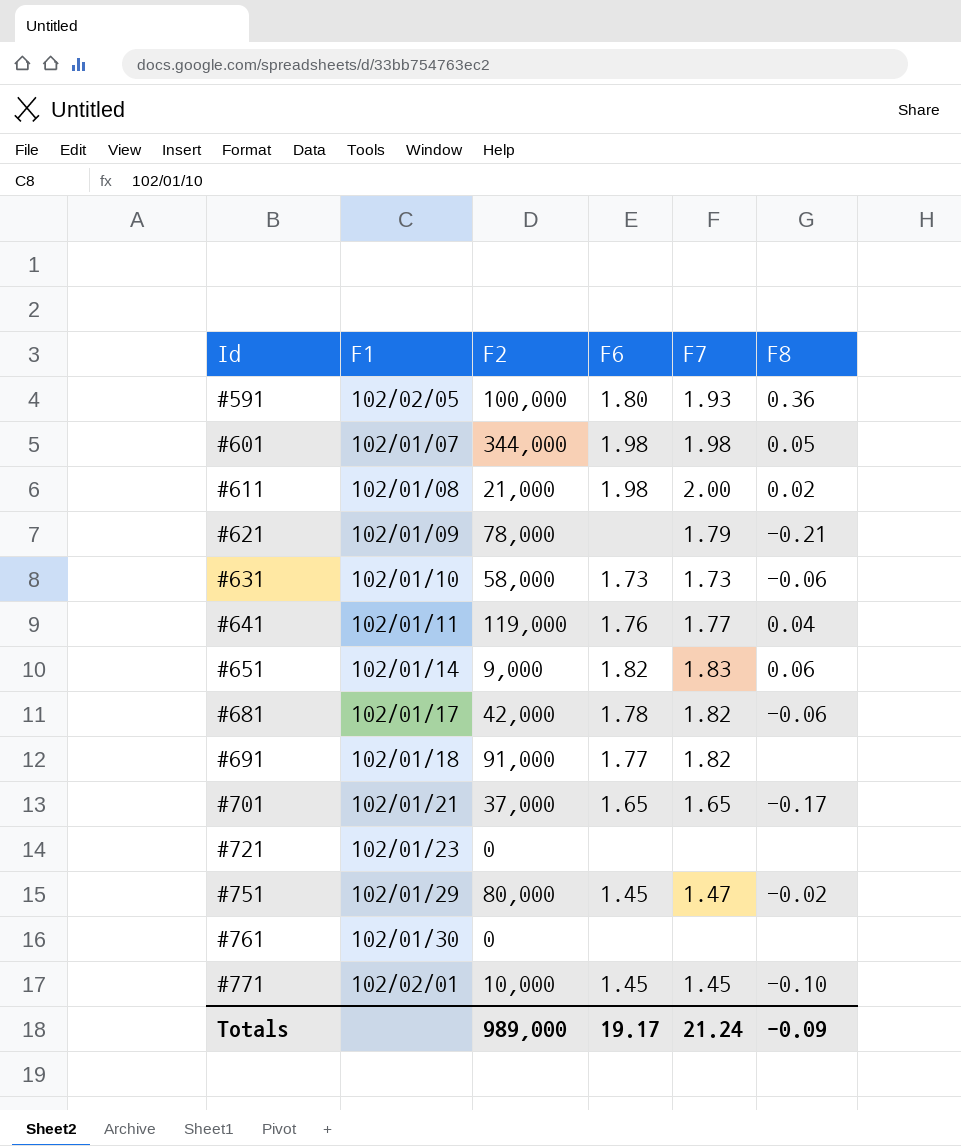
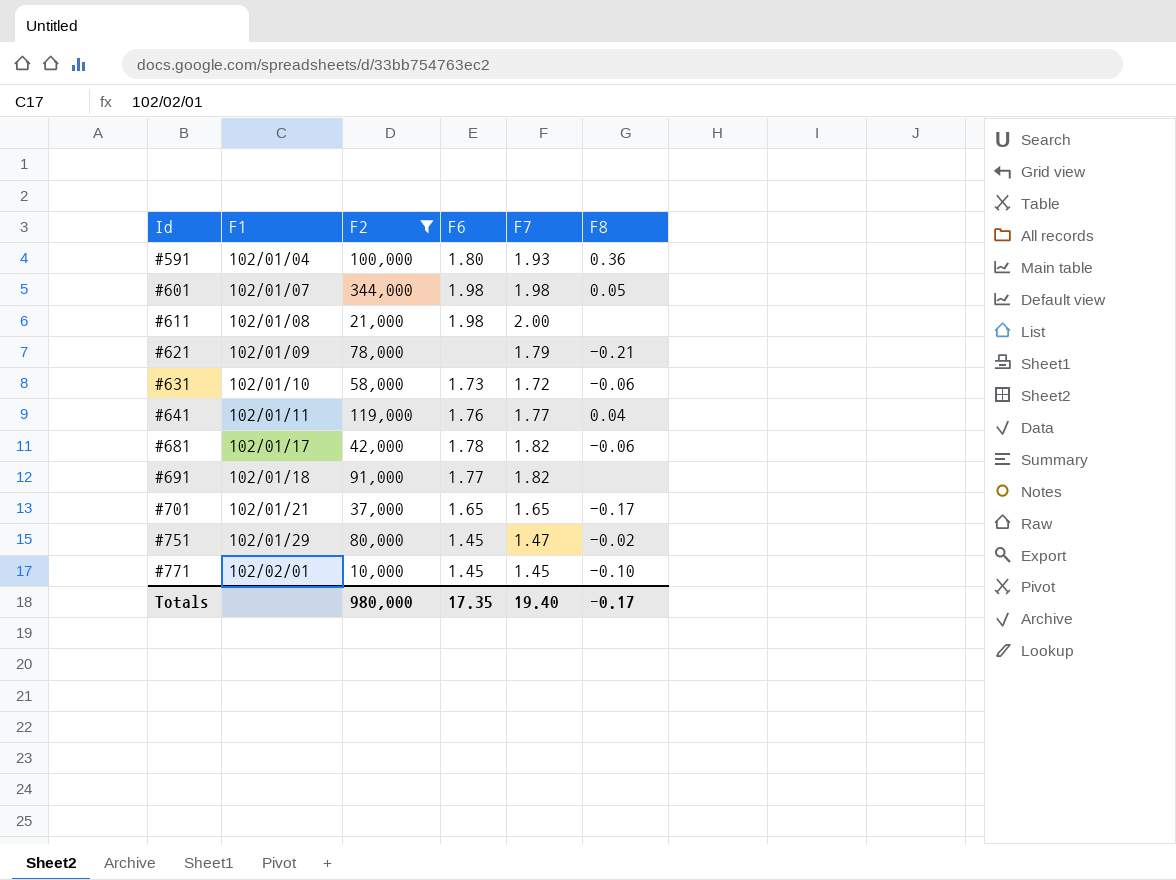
filter: none -> F2 >= 10,000
#591 | F1: 102/02/05 -> 102/01/04
#611 | F8: 0.02 -> none
#631 | F7: 1.73 -> 1.72
Totals | F2: 989,000 -> 980,000
Totals | F6: 19.17 -> 17.35
Totals | F7: 21.24 -> 19.40
Totals | F8: -0.09 -> -0.17

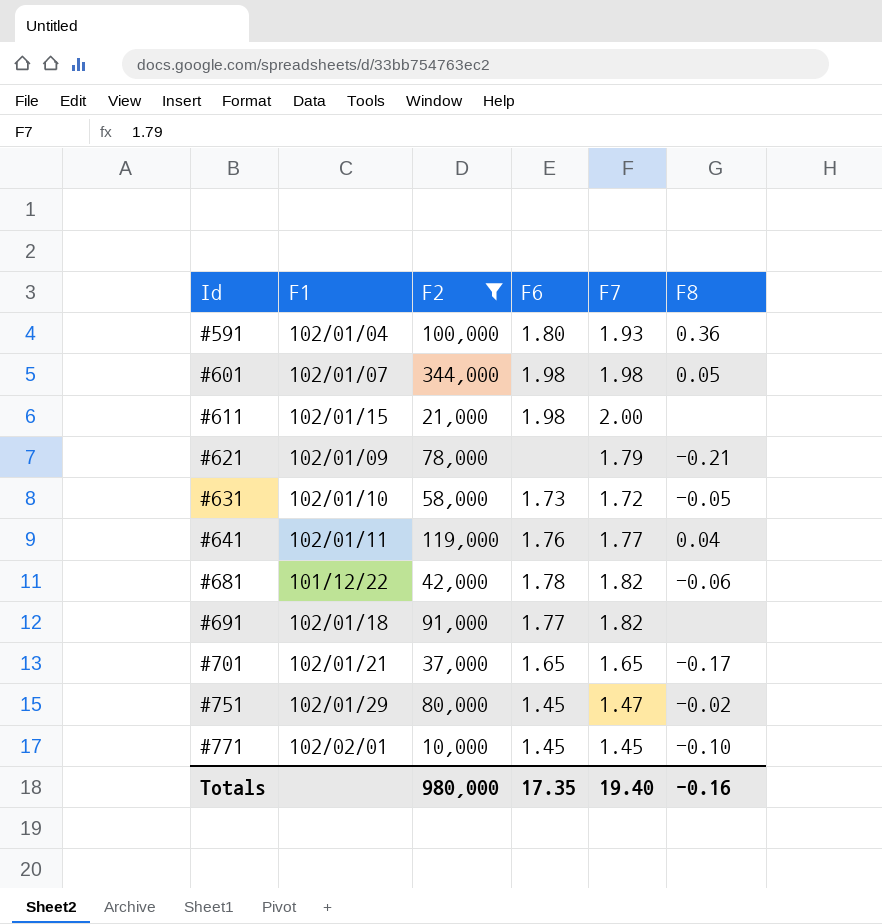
#611 | F1: 102/01/08 -> 102/01/15
#631 | F8: -0.06 -> -0.05
#681 | F1: 102/01/17 -> 101/12/22
Totals | F8: -0.17 -> -0.16

